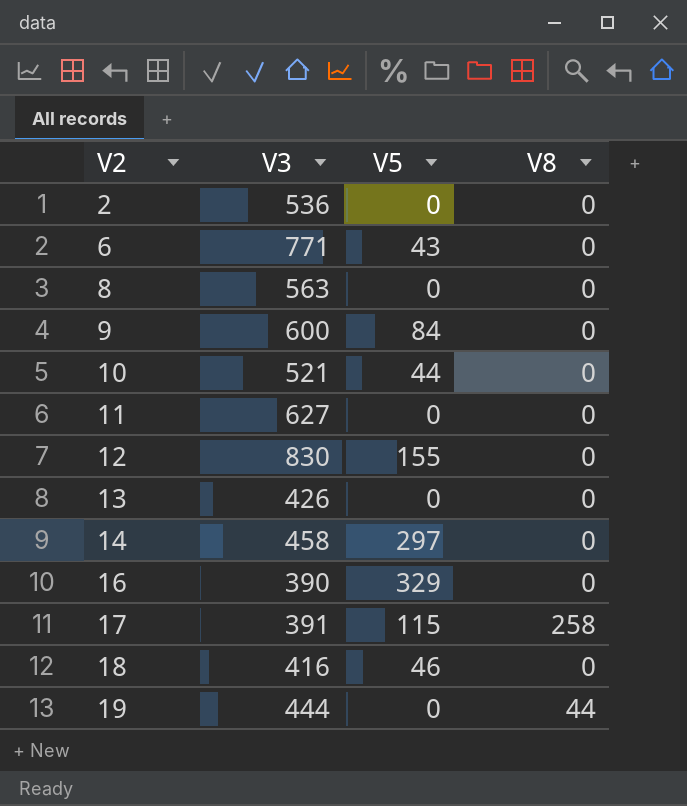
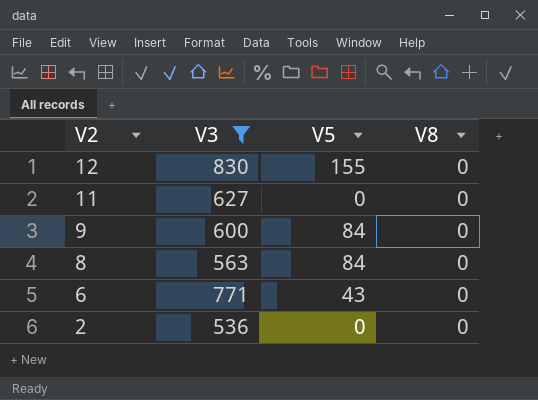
filter: none -> V3 >= 536
row order: V2 ascending -> V2 descending
8 | V5: 0 -> 84

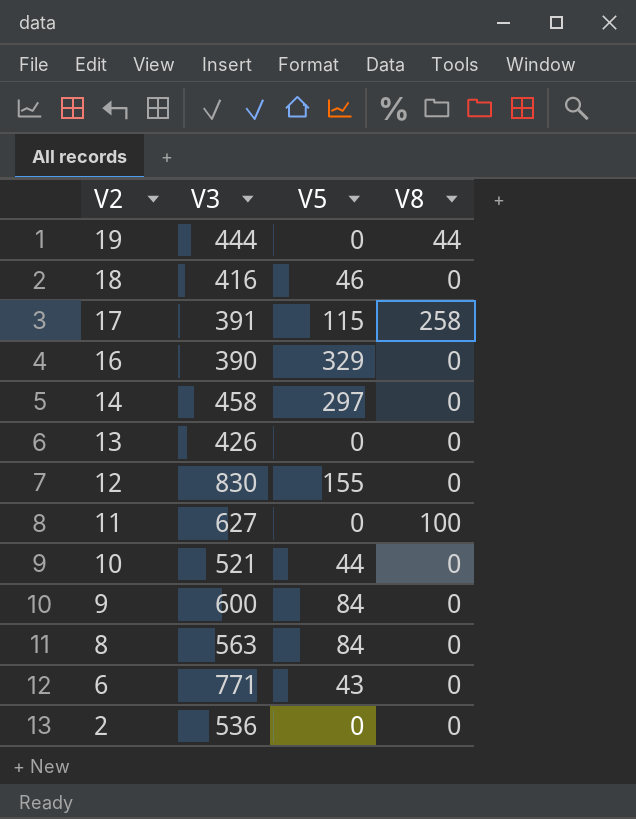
filter: V3 >= 536 -> none
11 | V8: 0 -> 100

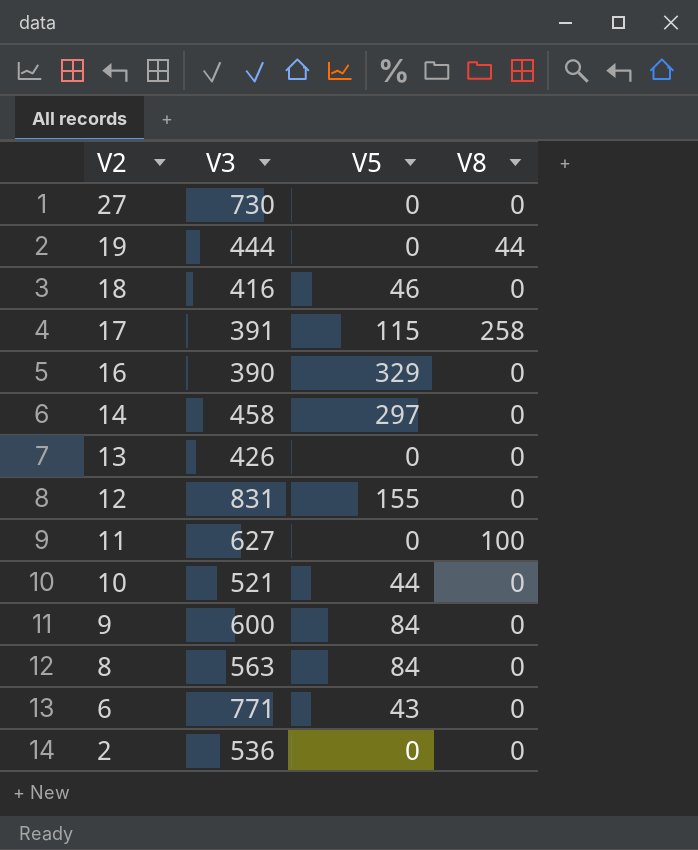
row 27: none -> 730 | 0 | 0
12 | V3: 830 -> 831

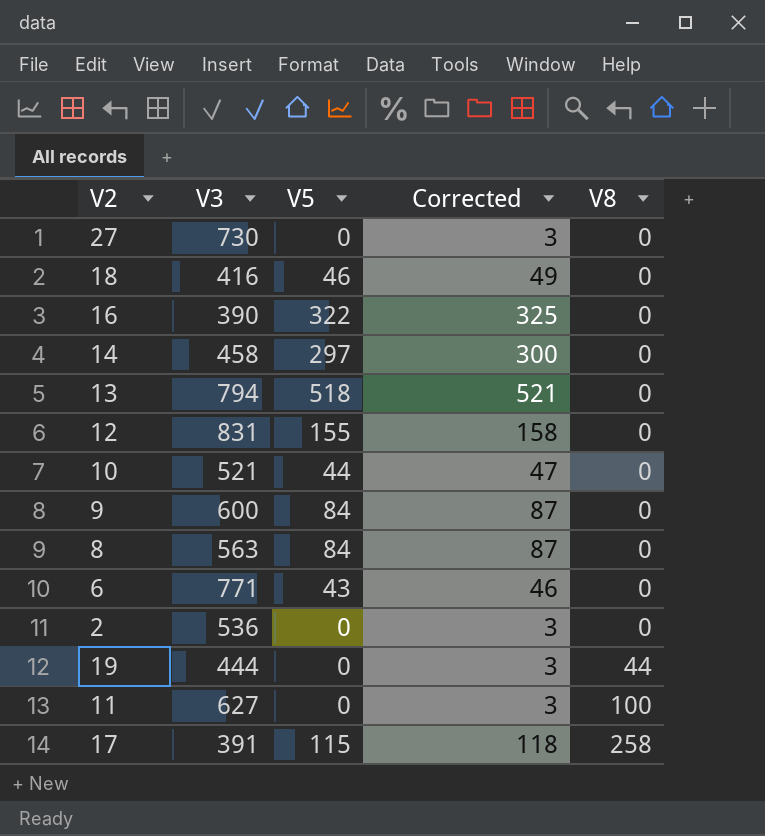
row order: V2 descending -> V8 ascending
column Corrected | formula: none -> [V5] + 3
16 | V5: 329 -> 322
13 | V3: 426 -> 794
13 | V5: 0 -> 518

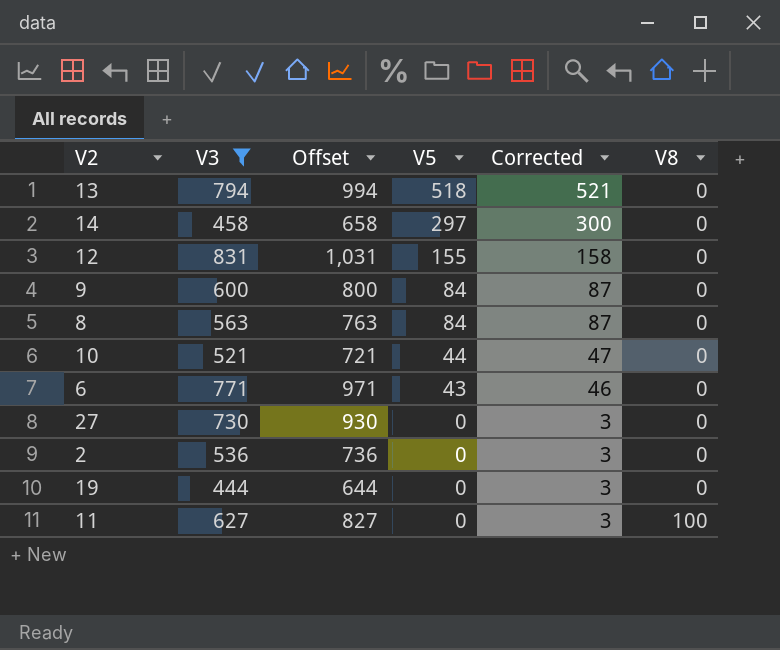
filter: none -> V3 >= 444
row order: V8 ascending -> V5 descending
column Offset | formula: none -> [V3] + 200
19 | V8: 44 -> 0

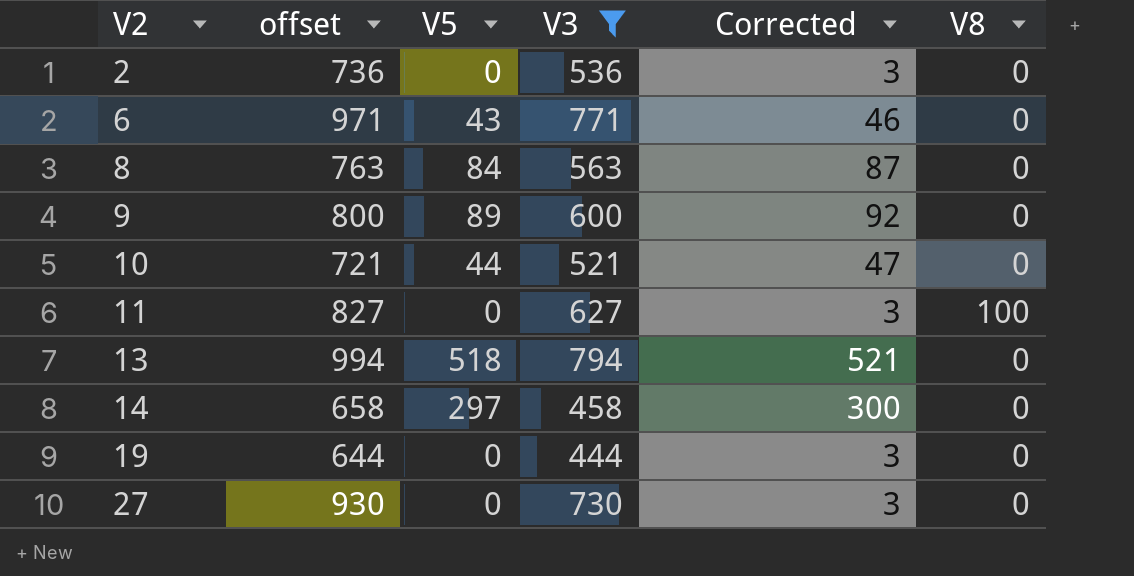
row order: V5 descending -> V2 ascending
column name: Offset -> offset
column V3 | position: 2 -> 4
row 12: 831 | 1,031 | 155 | 158 | 0 -> none
9 | V5: 84 -> 89
9 | Corrected: 87 -> 92

